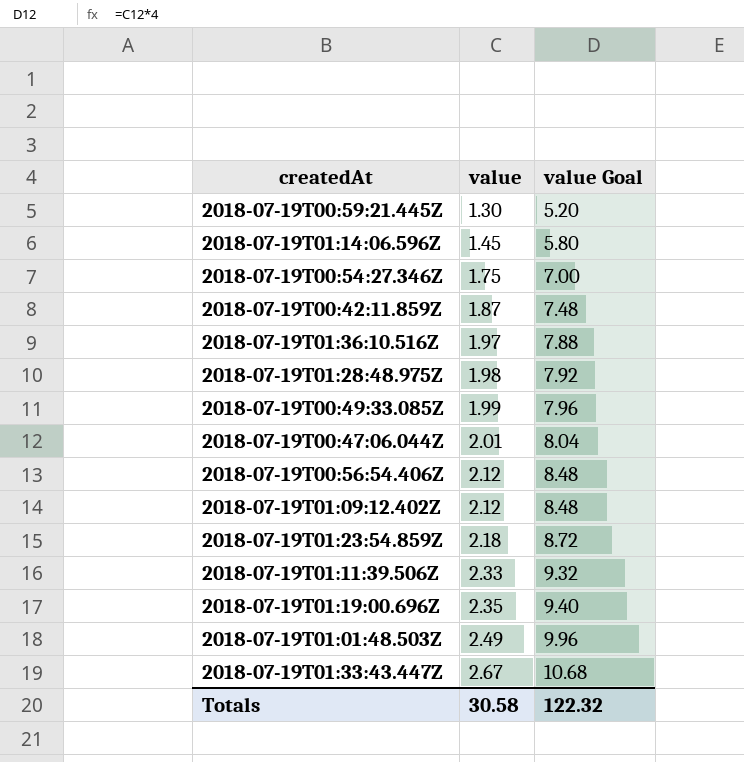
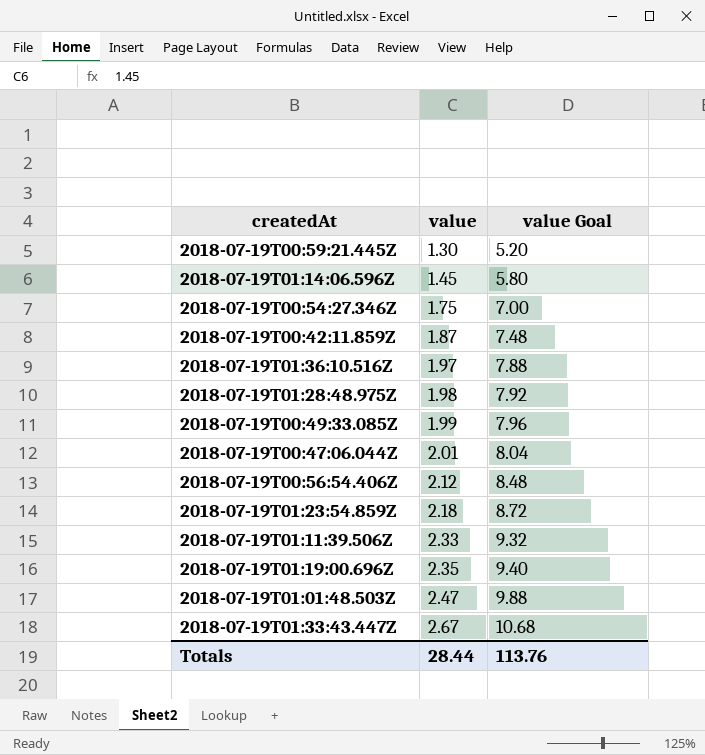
row 2018-07-19T01:09:12.402Z: 2.12 | 8.48 -> none
2018-07-19T01:01:48.503Z | value: 2.49 -> 2.47
2018-07-19T01:01:48.503Z | value Goal: 9.96 -> 9.88
Totals | value: 30.58 -> 28.44
Totals | value Goal: 122.32 -> 113.76

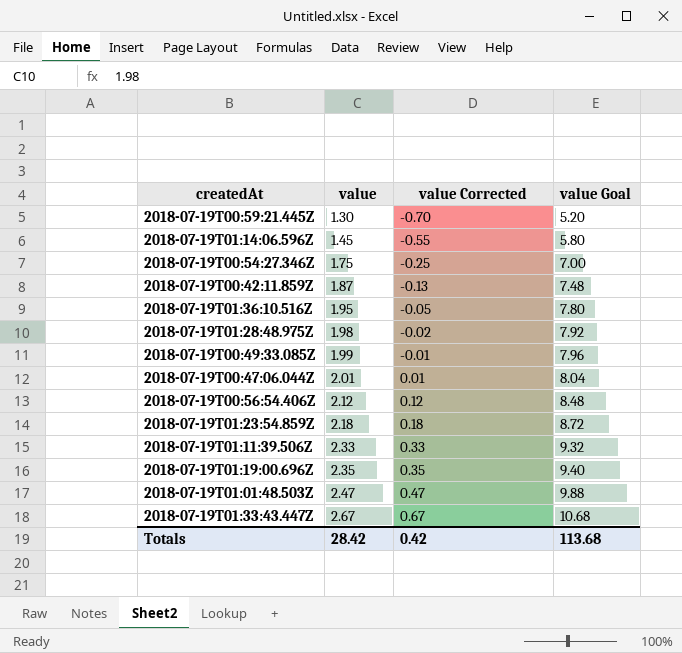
column value Corrected | formula: none -> [value] - 2
2018-07-19T01:36:10.516Z | value: 1.97 -> 1.95
2018-07-19T01:36:10.516Z | value Goal: 7.88 -> 7.80
Totals | value: 28.44 -> 28.42
Totals | value Goal: 113.76 -> 113.68

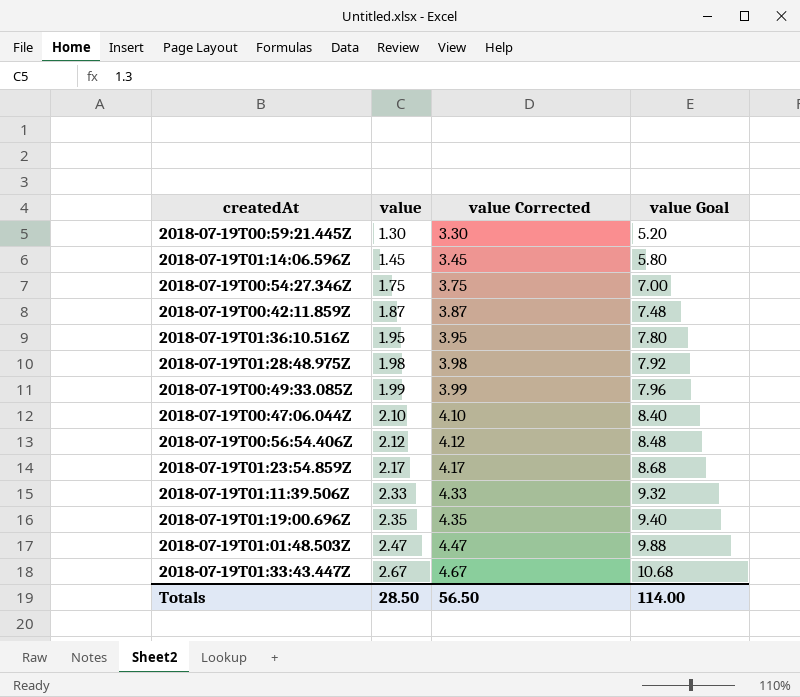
column value Corrected | formula: [value] - 2 -> [value] + 2
2018-07-19T00:47:06.044Z | value: 2.01 -> 2.10
2018-07-19T00:47:06.044Z | value Goal: 8.04 -> 8.40
2018-07-19T01:23:54.859Z | value: 2.18 -> 2.17
2018-07-19T01:23:54.859Z | value Goal: 8.72 -> 8.68
Totals | value: 28.42 -> 28.50
Totals | value Corrected: 0.42 -> 56.50
Totals | value Goal: 113.68 -> 114.00

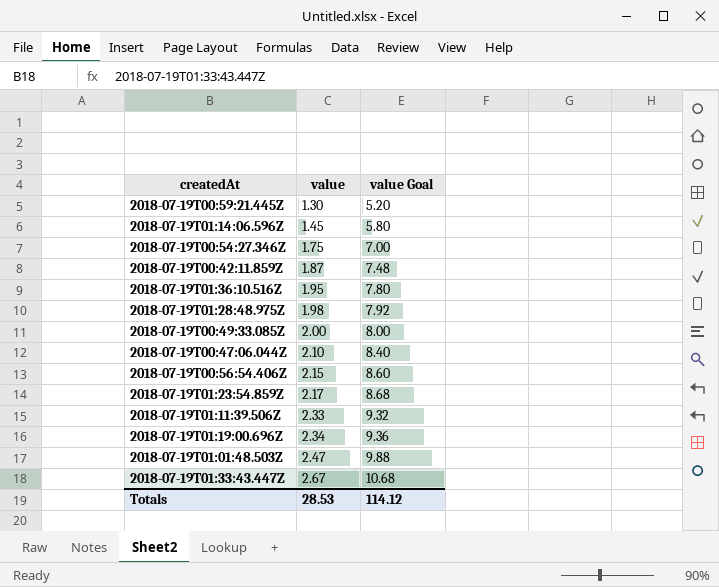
column value Corrected | formula: [value] + 2 -> none
2018-07-19T00:49:33.085Z | value: 1.99 -> 2.00
2018-07-19T00:49:33.085Z | value Goal: 7.96 -> 8.00
2018-07-19T00:56:54.406Z | value: 2.12 -> 2.15
2018-07-19T00:56:54.406Z | value Goal: 8.48 -> 8.60
2018-07-19T01:19:00.696Z | value: 2.35 -> 2.34
2018-07-19T01:19:00.696Z | value Goal: 9.40 -> 9.36
Totals | value: 28.50 -> 28.53
Totals | value Goal: 114.00 -> 114.12

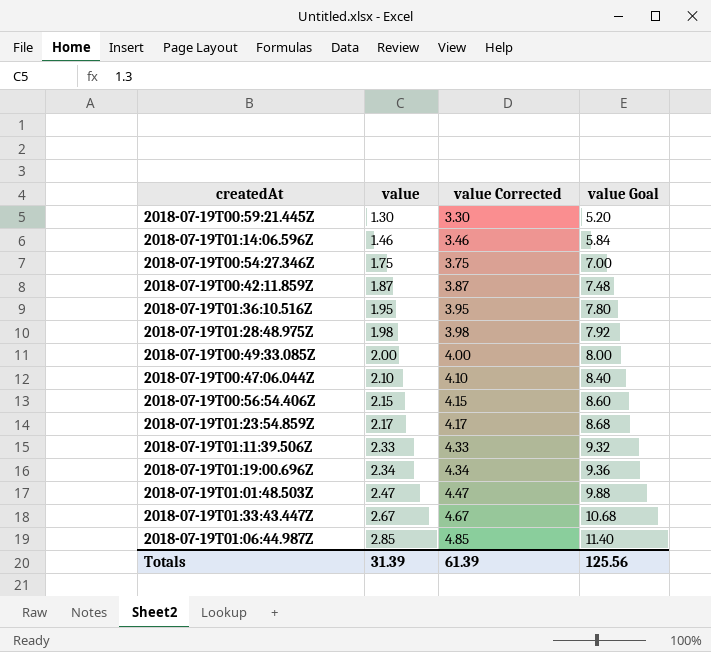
column value Corrected | formula: none -> [value] + 2
2018-07-19T01:14:06.596Z | value: 1.45 -> 1.46
2018-07-19T01:14:06.596Z | value Goal: 5.80 -> 5.84
row 2018-07-19T01:06:44.987Z: none -> 2.85 | 4.85 | 11.40
Totals | value: 28.53 -> 31.39
Totals | value Goal: 114.12 -> 125.56

